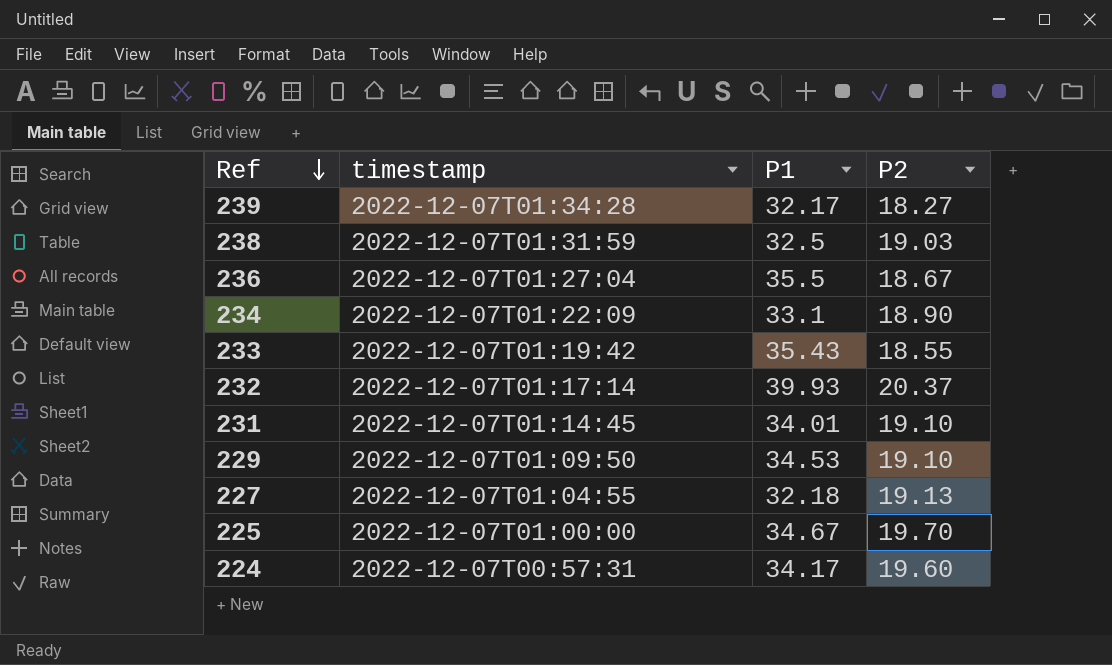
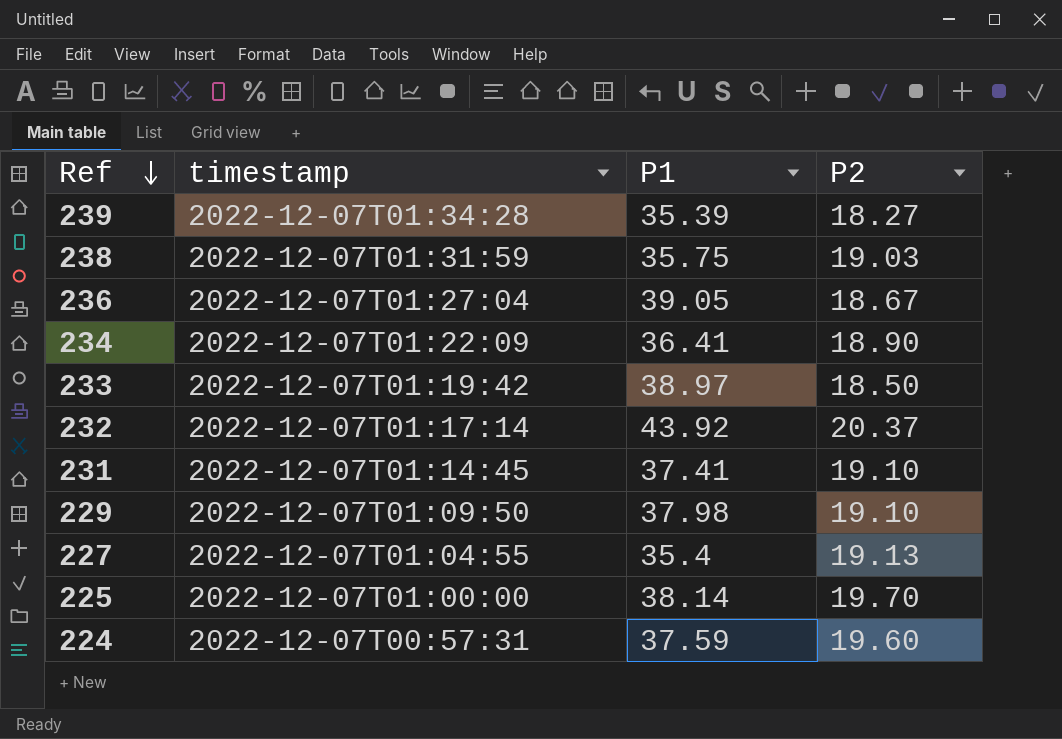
239 | P1: 32.17 -> 35.39
238 | P1: 32.5 -> 35.75
236 | P1: 35.5 -> 39.05
234 | P1: 33.1 -> 36.41
233 | P1: 35.43 -> 38.97
233 | P2: 18.55 -> 18.50
232 | P1: 39.93 -> 43.92
231 | P1: 34.01 -> 37.41
229 | P1: 34.53 -> 37.98
227 | P1: 32.18 -> 35.4
225 | P1: 34.67 -> 38.14
224 | P1: 34.17 -> 37.59

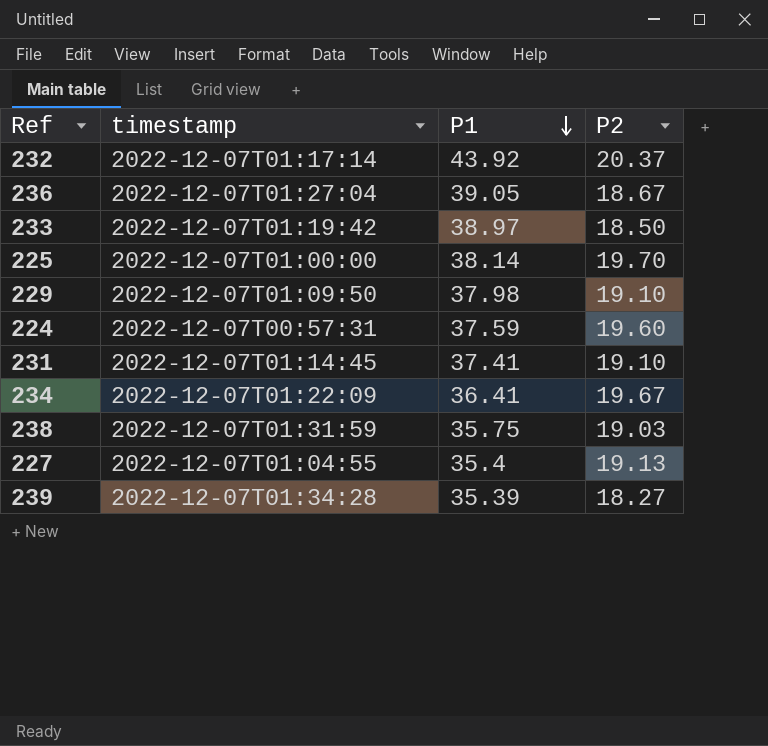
row order: Ref descending -> P1 descending
234 | P2: 18.90 -> 19.67

